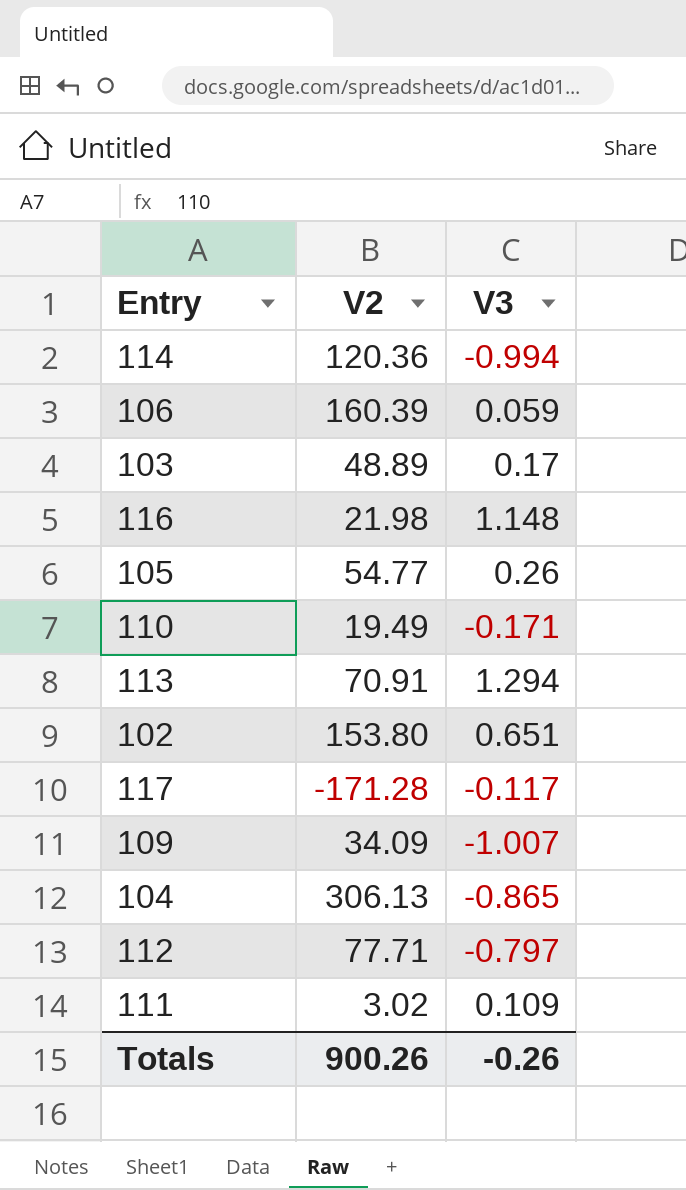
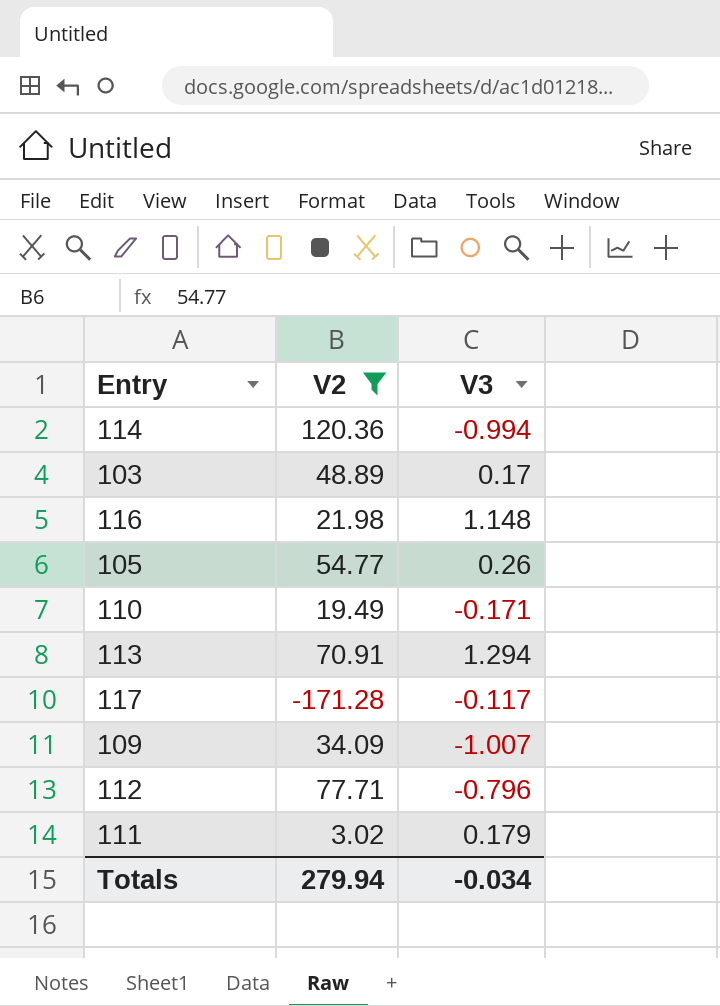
filter: none -> V2 <= 120.36
112 | V3: -0.797 -> -0.796
111 | V3: 0.109 -> 0.179
Totals | V2: 900.26 -> 279.94
Totals | V3: -0.26 -> -0.034

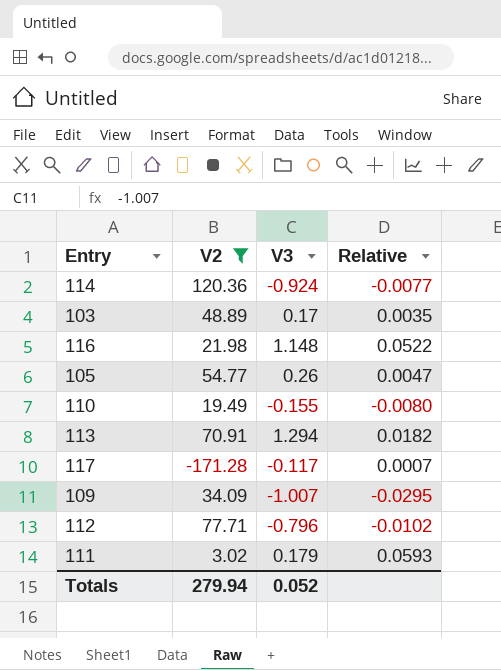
column Relative | formula: none -> [V3] / [V2]
114 | V3: -0.994 -> -0.924
110 | V3: -0.171 -> -0.155
Totals | V3: -0.034 -> 0.052

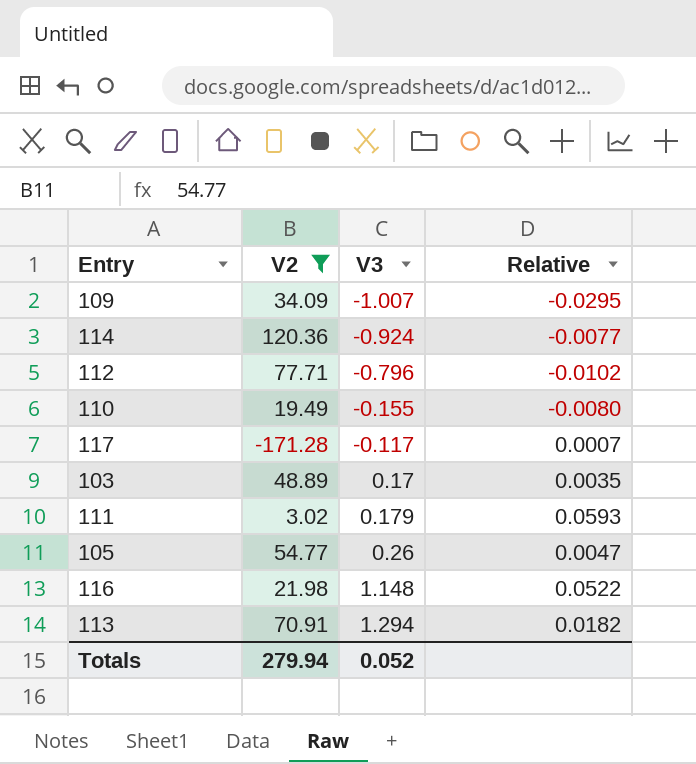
row order: none -> V3 ascending

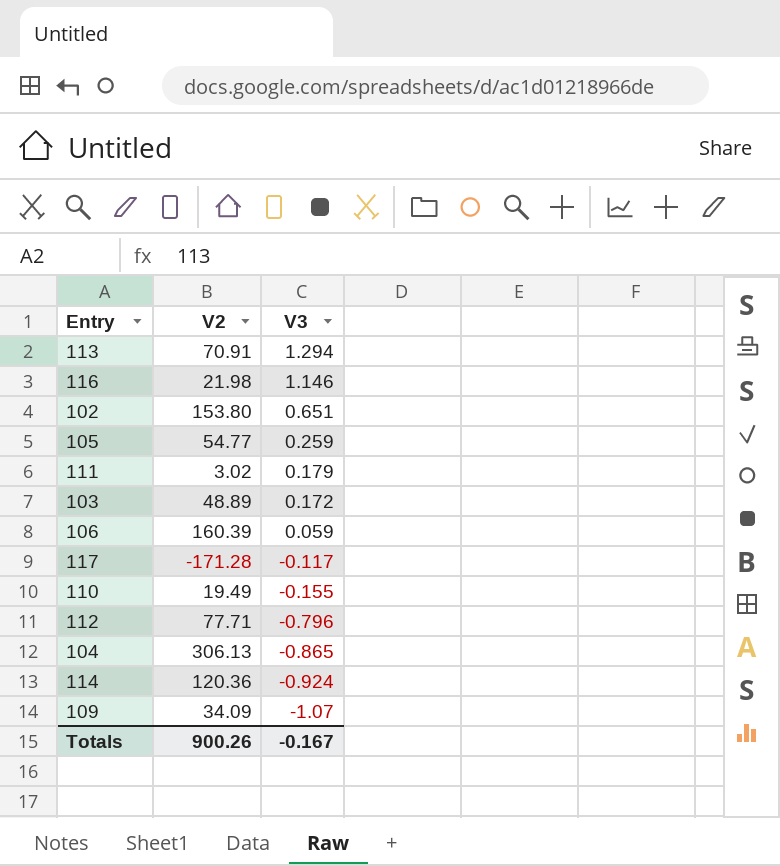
filter: V2 <= 120.36 -> none
row order: V3 ascending -> V3 descending
column Relative | formula: [V3] / [V2] -> none
116 | V3: 1.148 -> 1.146
105 | V3: 0.26 -> 0.259
103 | V3: 0.17 -> 0.172
109 | V3: -1.007 -> -1.07
Totals | V2: 279.94 -> 900.26
Totals | V3: 0.052 -> -0.167

